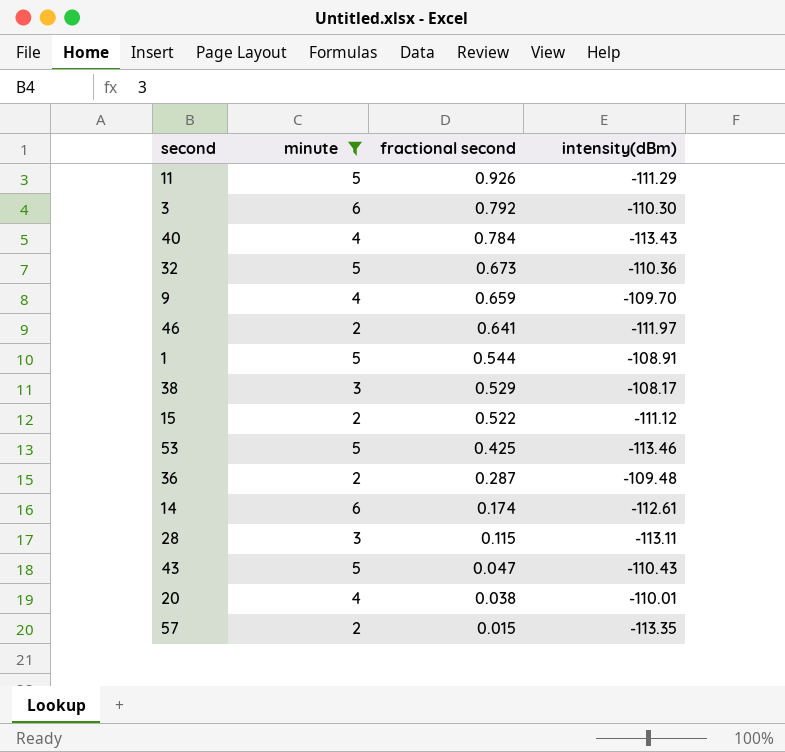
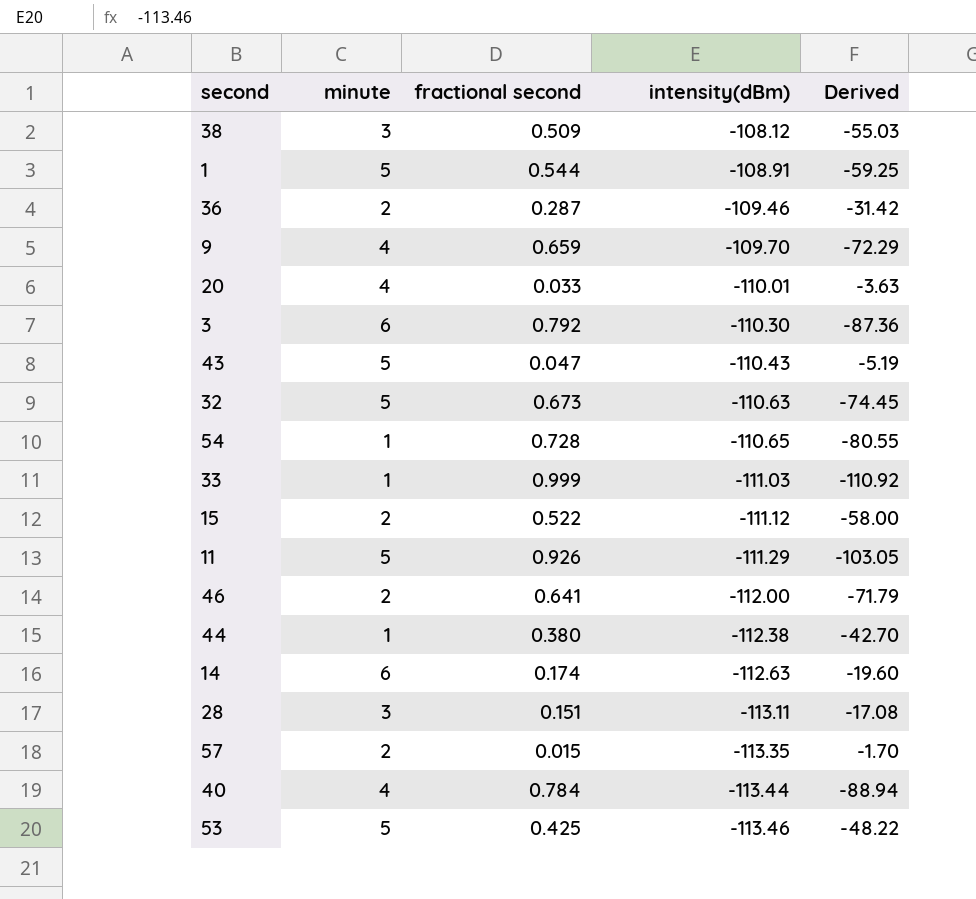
filter: minute != 1 -> none
row order: fractional second descending -> intensity(dBm) descending
column Derived | formula: none -> [fractional second] * [intensity(dBm)]
38 | fractional second: 0.529 -> 0.509
38 | intensity(dBm): -108.17 -> -108.12
36 | intensity(dBm): -109.48 -> -109.46
20 | fractional second: 0.038 -> 0.033
32 | intensity(dBm): -110.36 -> -110.63
46 | intensity(dBm): -111.97 -> -112.00
14 | intensity(dBm): -112.61 -> -112.63
28 | fractional second: 0.115 -> 0.151
40 | intensity(dBm): -113.43 -> -113.44

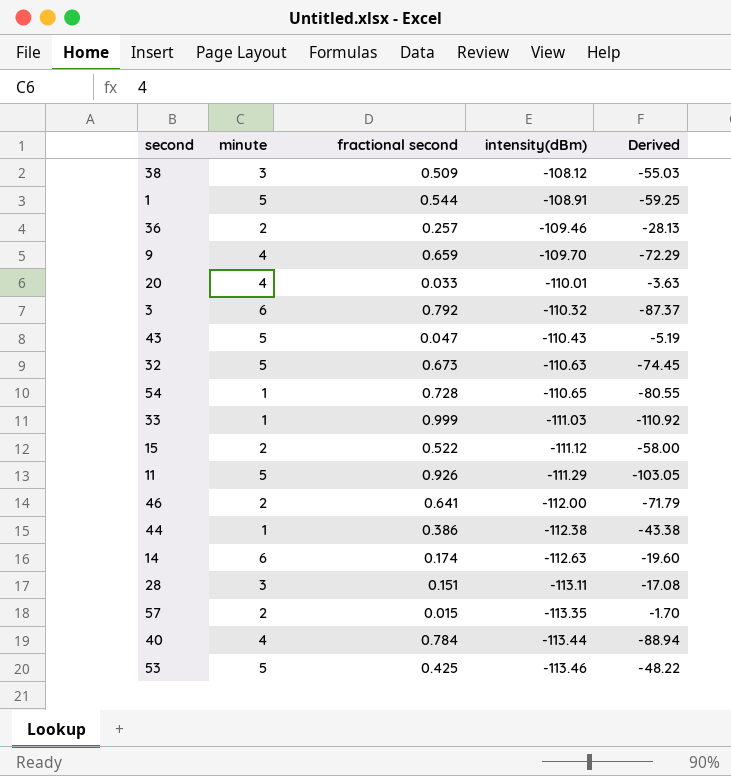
36 | fractional second: 0.287 -> 0.257
36 | Derived: -31.42 -> -28.13
3 | intensity(dBm): -110.30 -> -110.32
3 | Derived: -87.36 -> -87.37
44 | fractional second: 0.380 -> 0.386
44 | Derived: -42.70 -> -43.38

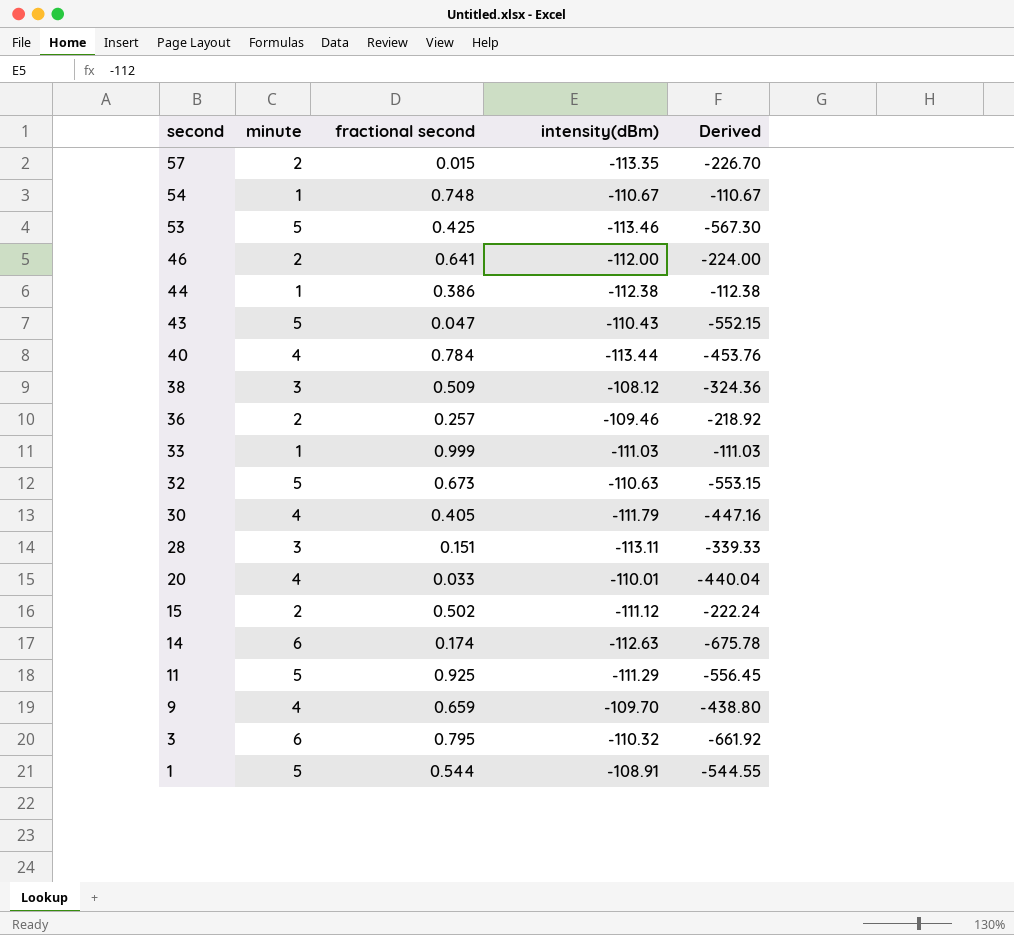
row order: intensity(dBm) descending -> second descending
column Derived | formula: [fractional second] * [intensity(dBm)] -> [minute] * [intensity(dBm)]
54 | fractional second: 0.728 -> 0.748
54 | intensity(dBm): -110.65 -> -110.67
row 30: none -> 4 | 0.405 | -111.79 | -447.16
15 | fractional second: 0.522 -> 0.502
11 | fractional second: 0.926 -> 0.925
3 | fractional second: 0.792 -> 0.795

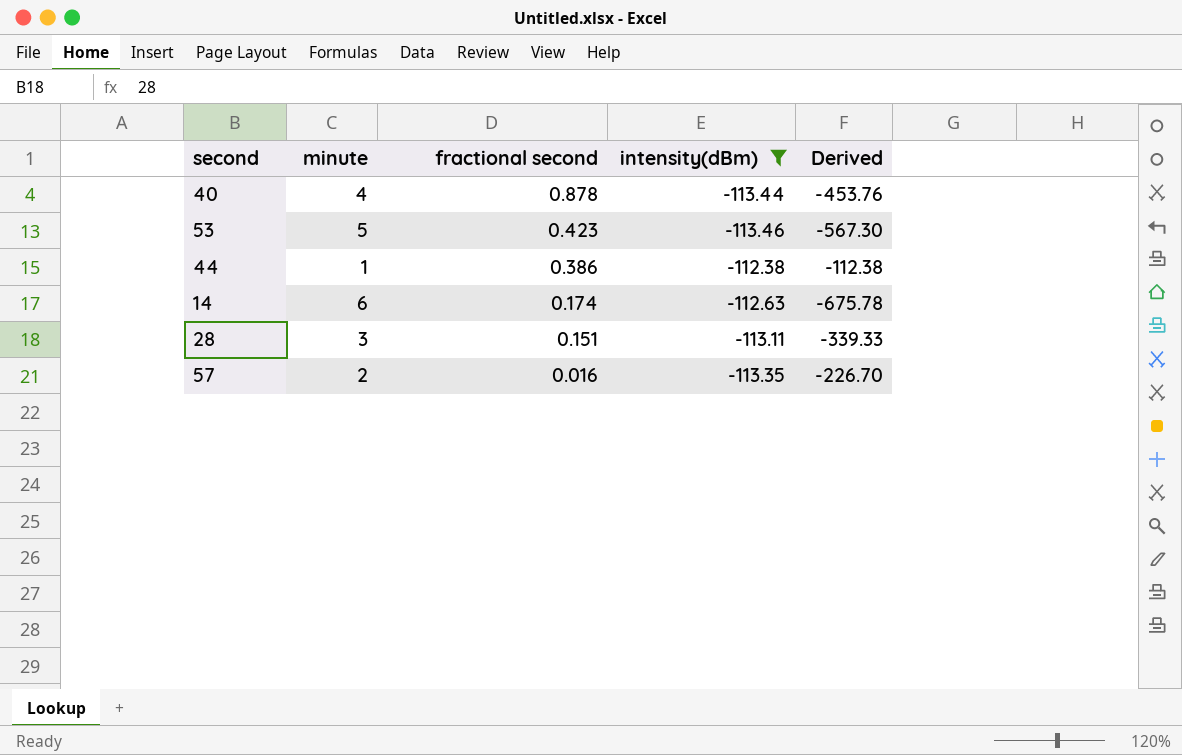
filter: none -> intensity(dBm) <= -112.38
row order: second descending -> fractional second descending
40 | fractional second: 0.784 -> 0.878
53 | fractional second: 0.425 -> 0.423
57 | fractional second: 0.015 -> 0.016

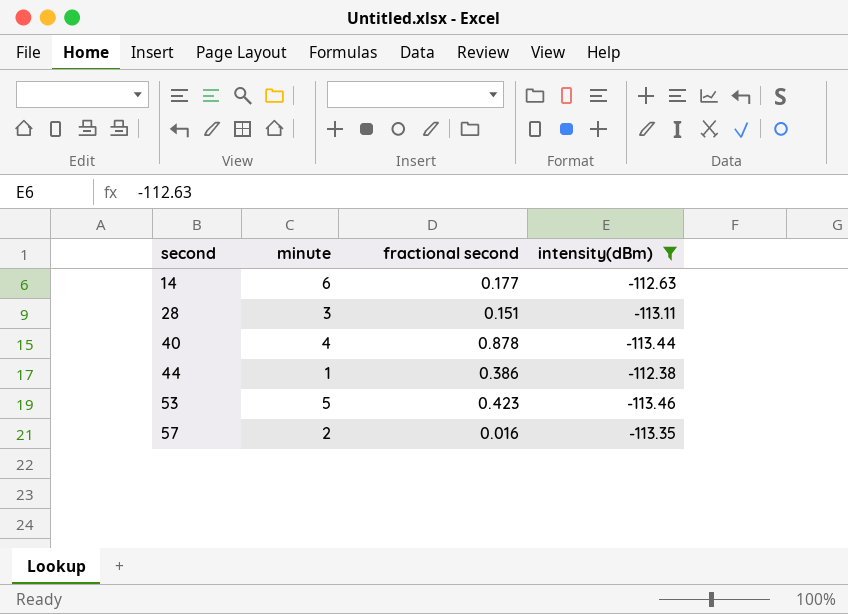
row order: fractional second descending -> second ascending
column Derived | formula: [minute] * [intensity(dBm)] -> none
14 | fractional second: 0.174 -> 0.177

